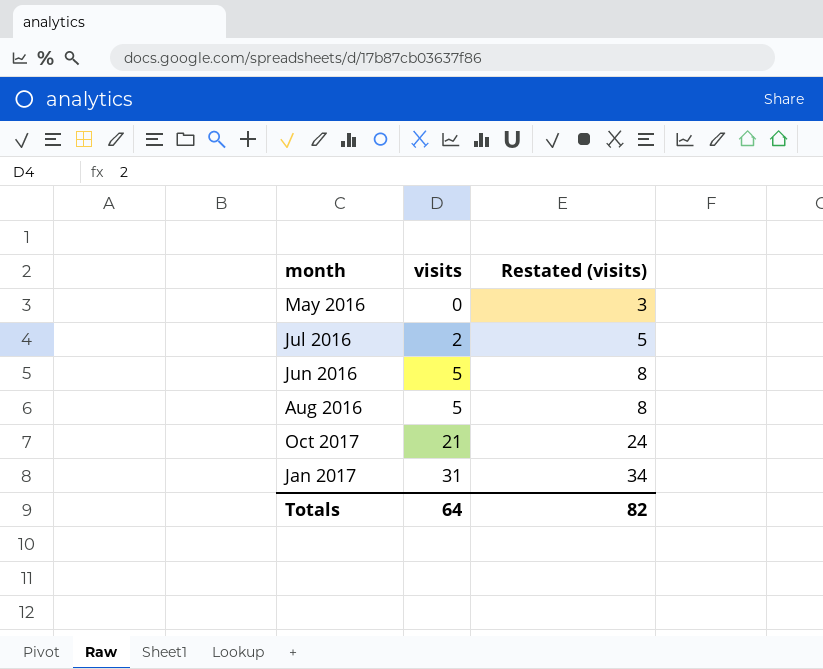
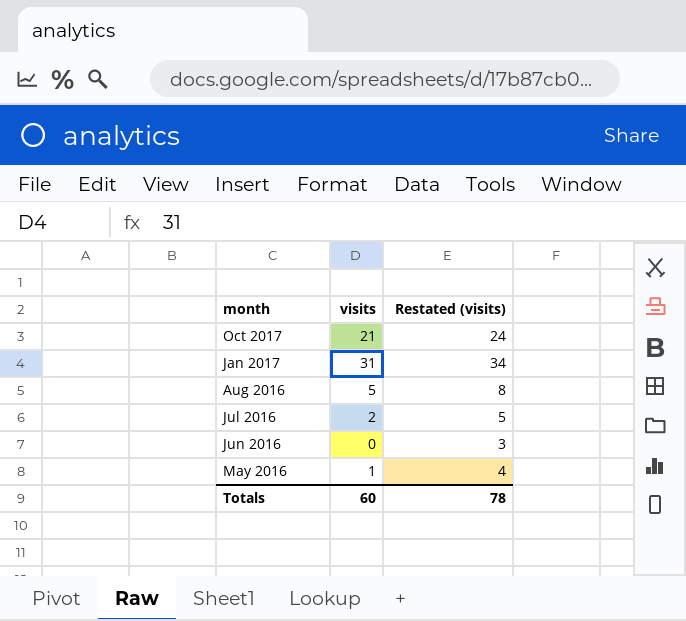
row order: visits ascending -> month descending
Jun 2016 | visits: 5 -> 0
Jun 2016 | Restated (visits): 8 -> 3
May 2016 | visits: 0 -> 1
May 2016 | Restated (visits): 3 -> 4
Totals | visits: 64 -> 60
Totals | Restated (visits): 82 -> 78

